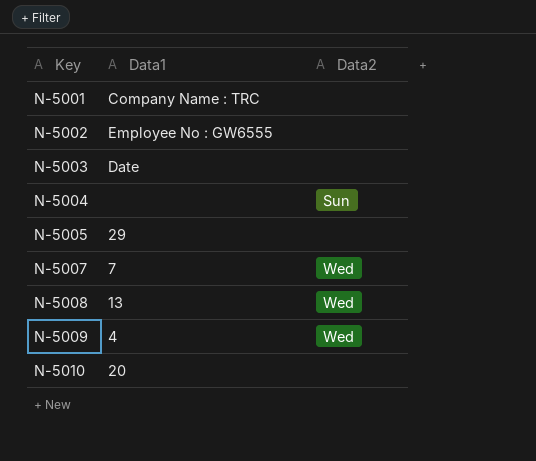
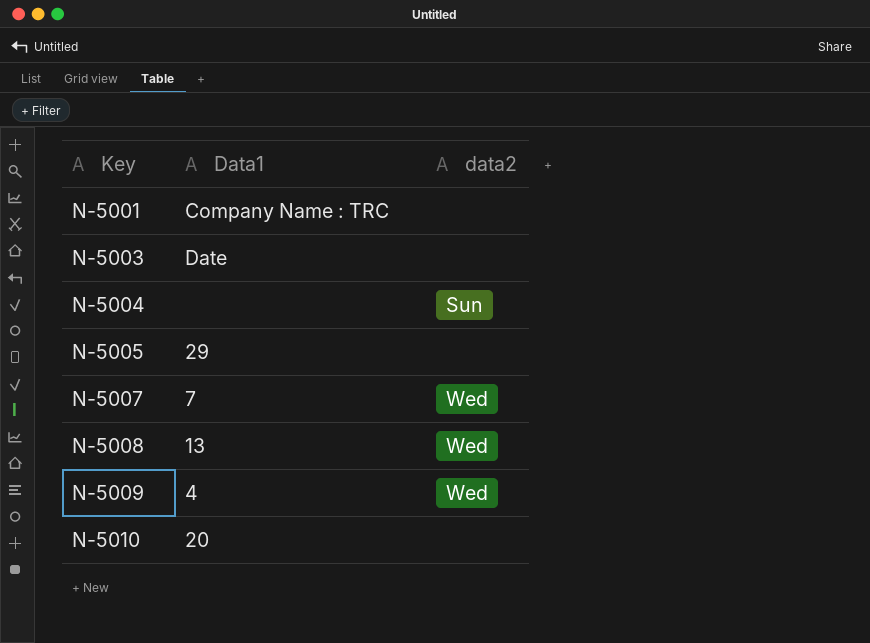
column name: Data2 -> data2
row N-5002: Employee No : GW6555 | none -> none

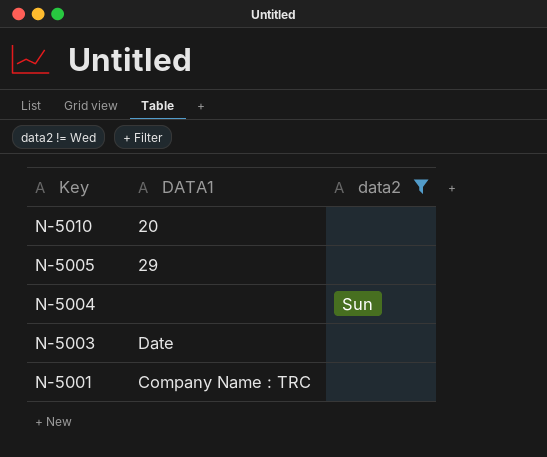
filter: none -> data2 != Wed
row order: Key ascending -> Key descending
column name: Data1 -> DATA1

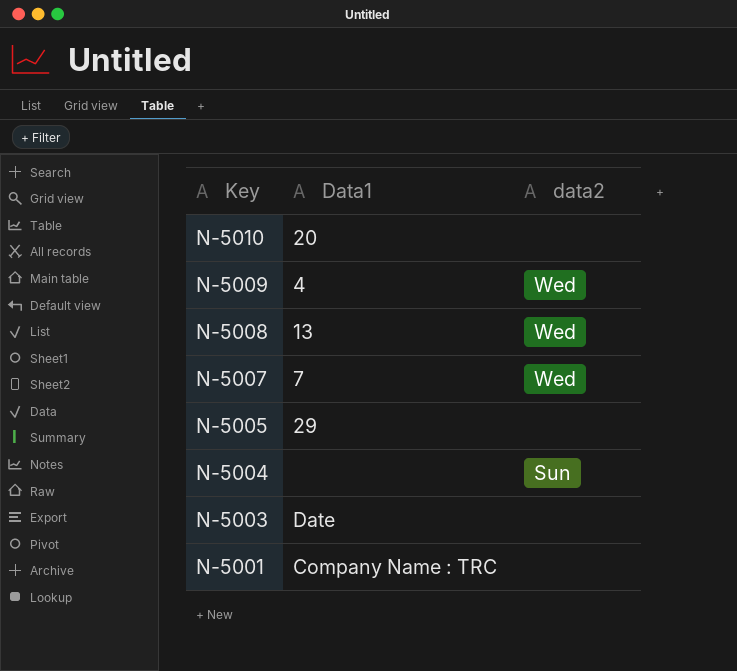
filter: data2 != Wed -> none
column name: DATA1 -> Data1

